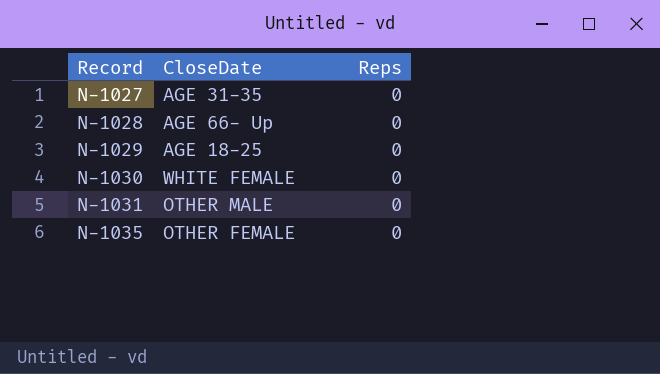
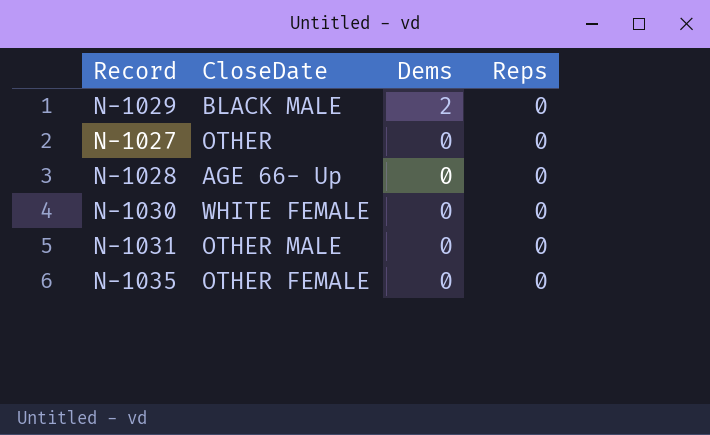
row order: Record ascending -> Dems descending
column Dems | position: none -> 3
N-1029 | CloseDate: AGE 18-25 -> BLACK MALE
N-1027 | CloseDate: AGE 31-35 -> OTHER

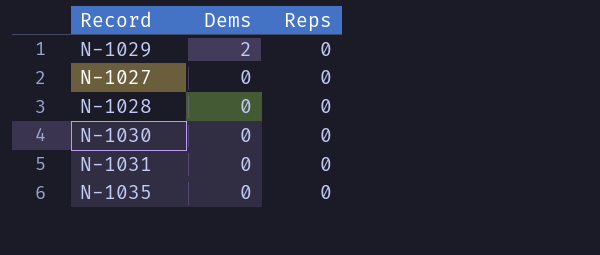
column CloseDate | position: 2 -> none

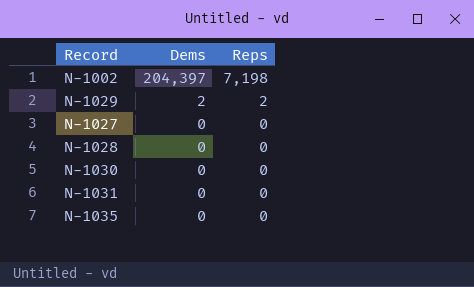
row N-1002: none -> 204,397 | 7,198
N-1029 | Reps: 0 -> 2

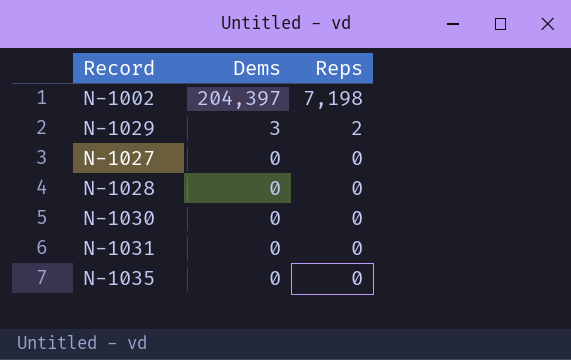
N-1029 | Dems: 2 -> 3

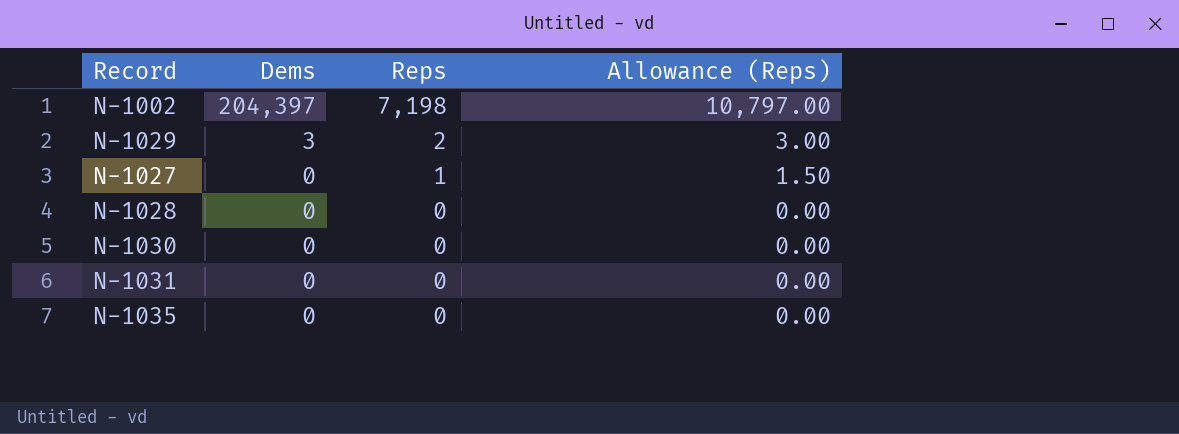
column Allowance (Reps) | formula: none -> [Reps] * 1.5
N-1027 | Reps: 0 -> 1

